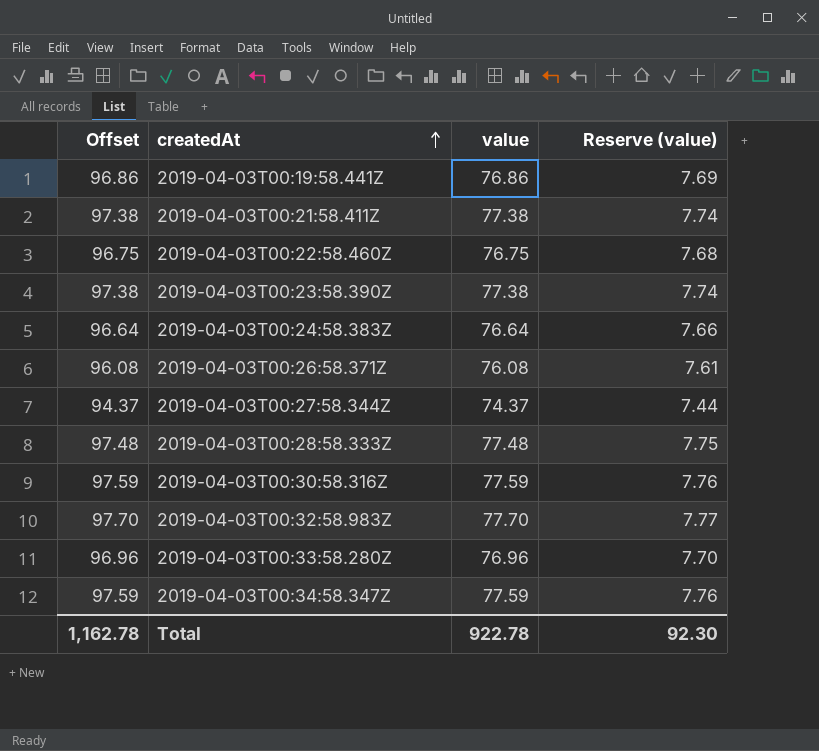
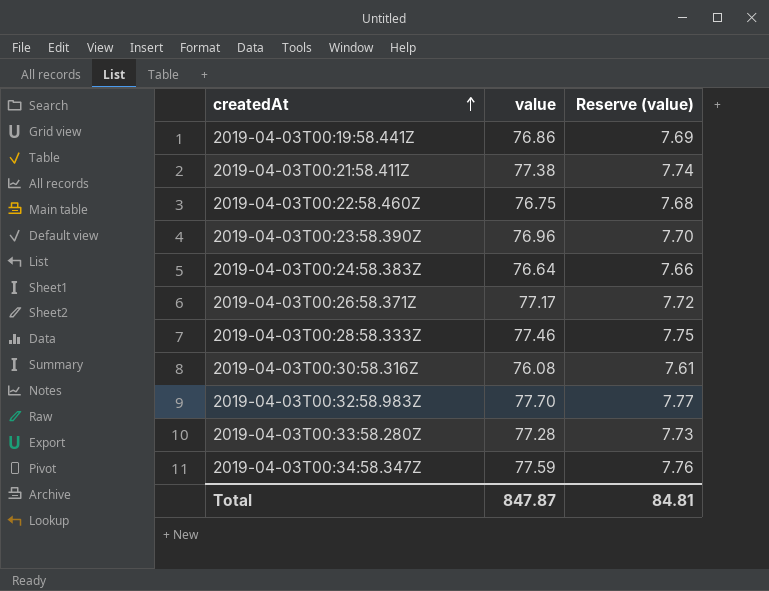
column Offset | formula: [value] + 20 -> none
row 2019-04-03T00:27:58.344Z: 94.37 | 74.37 | 7.44 -> none
2019-04-03T00:23:58.390Z | value: 77.38 -> 76.96
2019-04-03T00:23:58.390Z | Reserve (value): 7.74 -> 7.70
2019-04-03T00:26:58.371Z | value: 76.08 -> 77.17
2019-04-03T00:26:58.371Z | Reserve (value): 7.61 -> 7.72
2019-04-03T00:28:58.333Z | value: 77.48 -> 77.46
2019-04-03T00:30:58.316Z | value: 77.59 -> 76.08
2019-04-03T00:30:58.316Z | Reserve (value): 7.76 -> 7.61
2019-04-03T00:33:58.280Z | value: 76.96 -> 77.28
2019-04-03T00:33:58.280Z | Reserve (value): 7.70 -> 7.73
Total | value: 922.78 -> 847.87
Total | Reserve (value): 92.30 -> 84.81

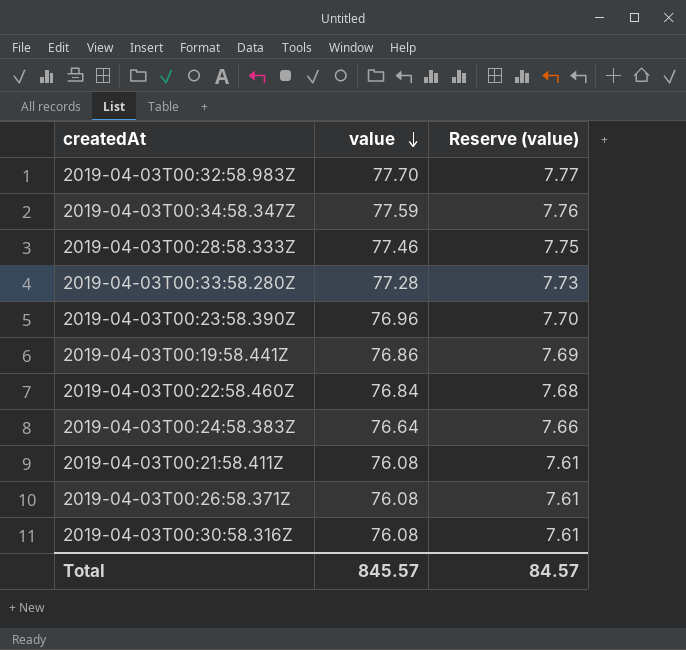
row order: createdAt ascending -> value descending
2019-04-03T00:22:58.460Z | value: 76.75 -> 76.84
2019-04-03T00:21:58.411Z | value: 77.38 -> 76.08
2019-04-03T00:21:58.411Z | Reserve (value): 7.74 -> 7.61
2019-04-03T00:26:58.371Z | value: 77.17 -> 76.08
2019-04-03T00:26:58.371Z | Reserve (value): 7.72 -> 7.61
Total | value: 847.87 -> 845.57
Total | Reserve (value): 84.81 -> 84.57

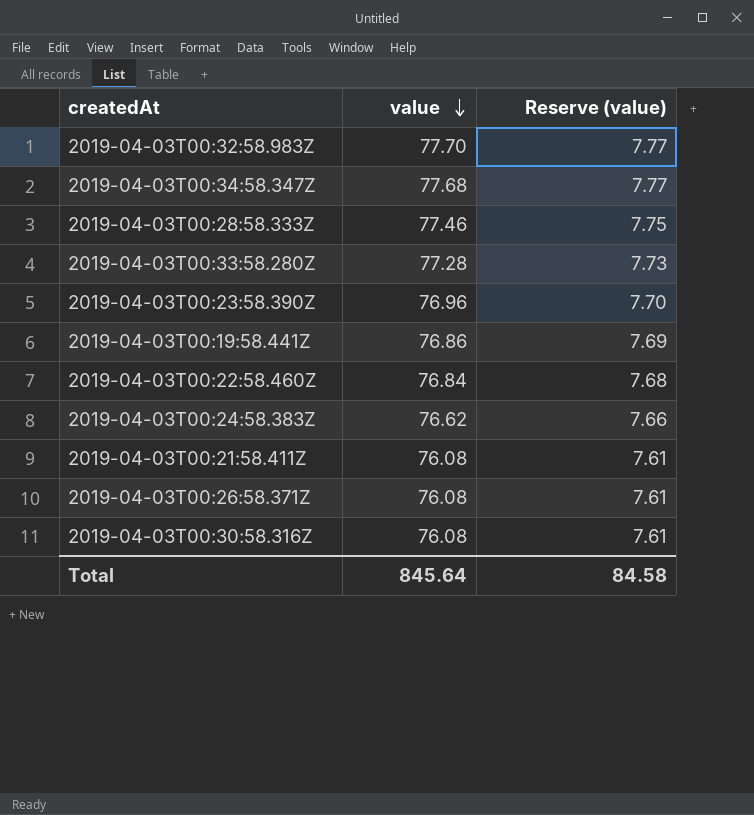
2019-04-03T00:34:58.347Z | value: 77.59 -> 77.68
2019-04-03T00:34:58.347Z | Reserve (value): 7.76 -> 7.77
2019-04-03T00:24:58.383Z | value: 76.64 -> 76.62
Total | value: 845.57 -> 845.64
Total | Reserve (value): 84.57 -> 84.58

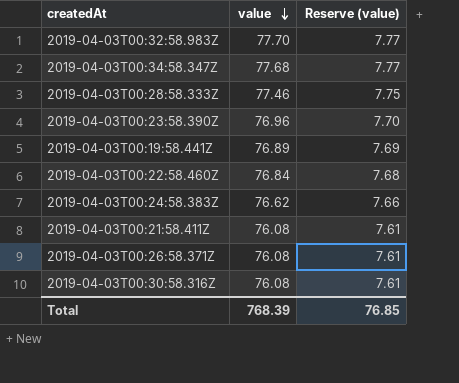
row 2019-04-03T00:33:58.280Z: 77.28 | 7.73 -> none
2019-04-03T00:19:58.441Z | value: 76.86 -> 76.89
Total | value: 845.64 -> 768.39
Total | Reserve (value): 84.58 -> 76.85

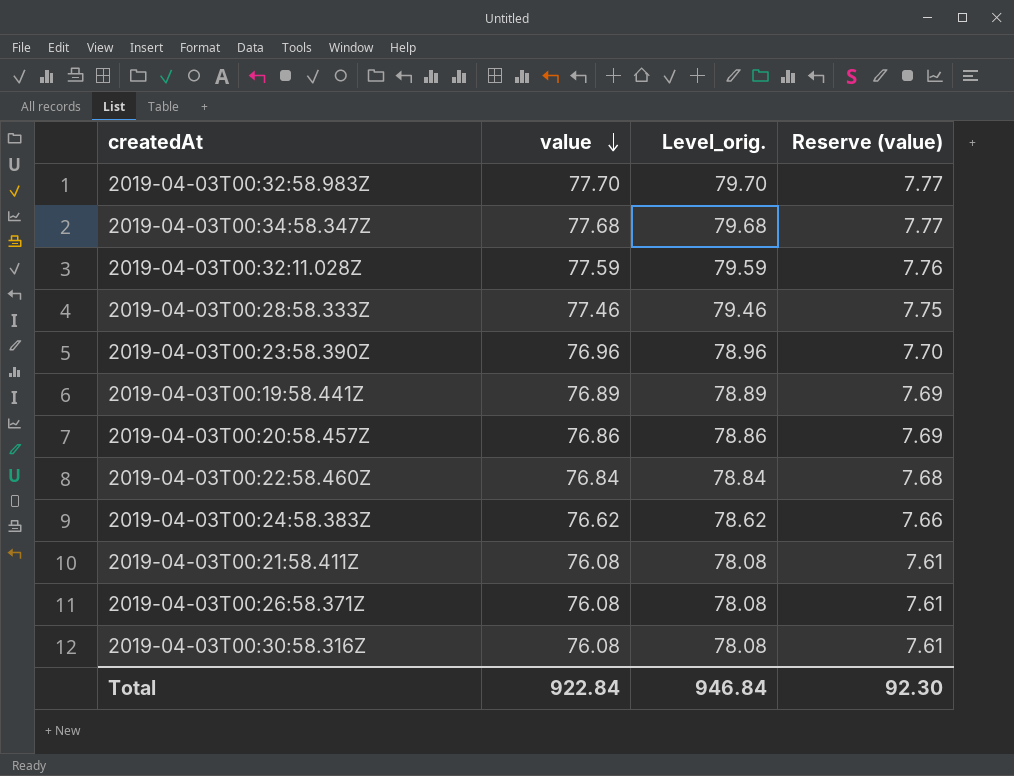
column Level_orig. | formula: none -> [value] + 2
row 2019-04-03T00:32:11.028Z: none -> 77.59 | 79.59 | 7.76
row 2019-04-03T00:20:58.457Z: none -> 76.86 | 78.86 | 7.69
Total | value: 768.39 -> 922.84
Total | Reserve (value): 76.85 -> 92.30

